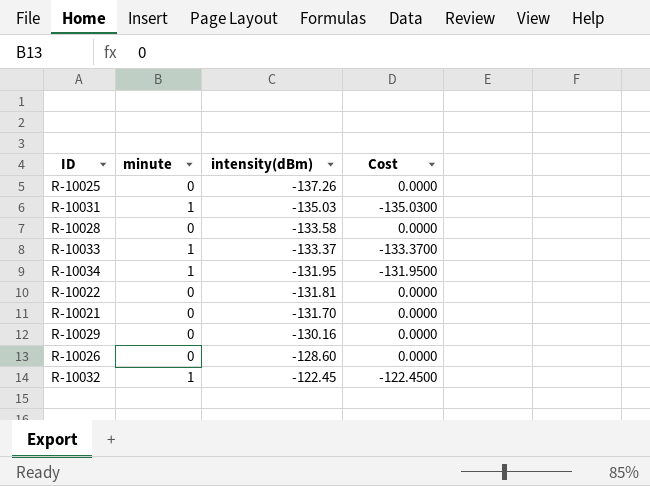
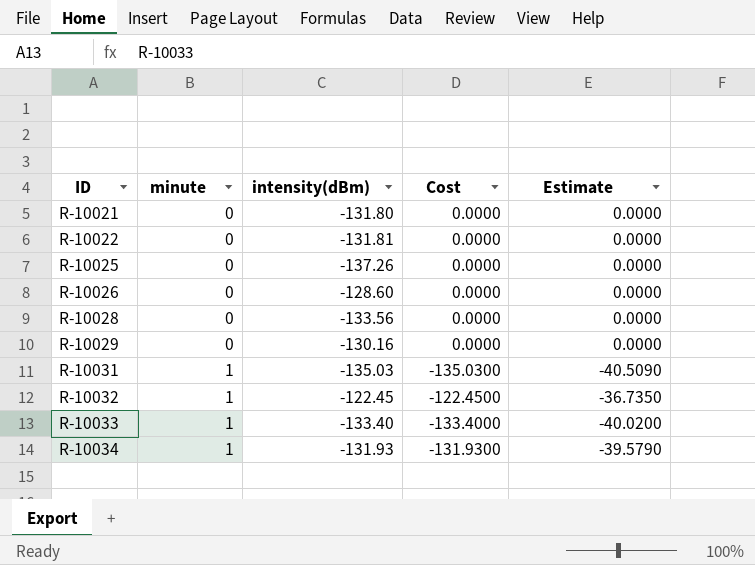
row order: intensity(dBm) ascending -> ID ascending
column Estimate | formula: none -> [Cost] * 0.3
R-10021 | intensity(dBm): -131.70 -> -131.80
R-10028 | intensity(dBm): -133.58 -> -133.56
R-10033 | intensity(dBm): -133.37 -> -133.40
R-10033 | Cost: -133.3700 -> -133.4000
R-10034 | intensity(dBm): -131.95 -> -131.93
R-10034 | Cost: -131.9500 -> -131.9300

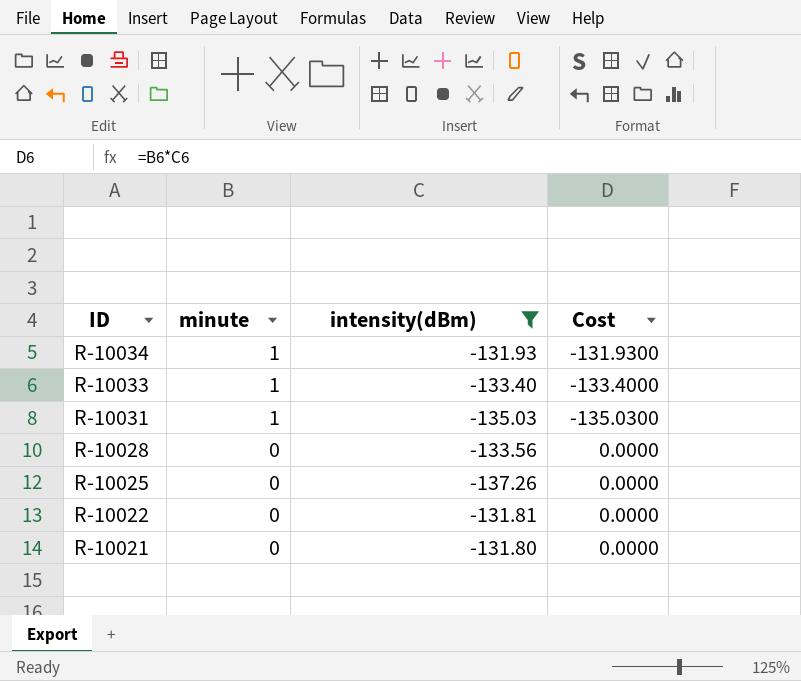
filter: none -> intensity(dBm) <= -131.80
row order: ID ascending -> ID descending
column Estimate | formula: [Cost] * 0.3 -> none

